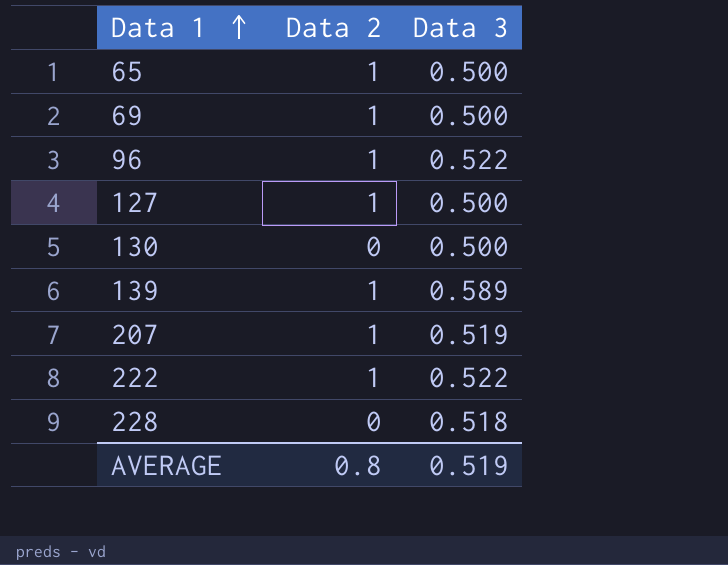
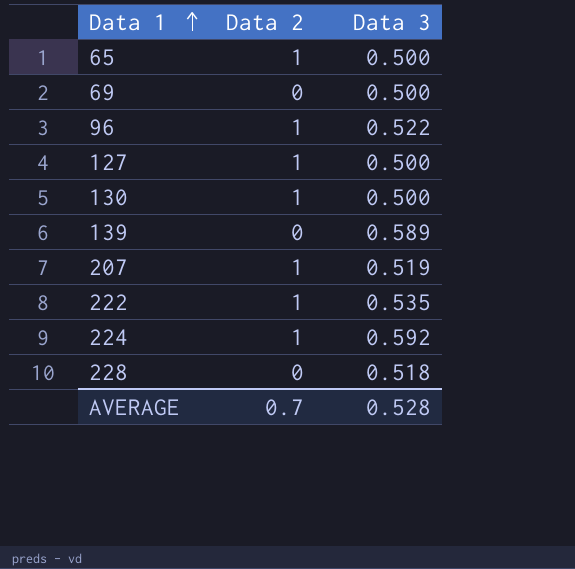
69 | Data 2: 1 -> 0
130 | Data 2: 0 -> 1
139 | Data 2: 1 -> 0
222 | Data 3: 0.522 -> 0.535
row 224: none -> 1 | 0.592
AVERAGE | Data 2: 0.8 -> 0.7
AVERAGE | Data 3: 0.519 -> 0.528

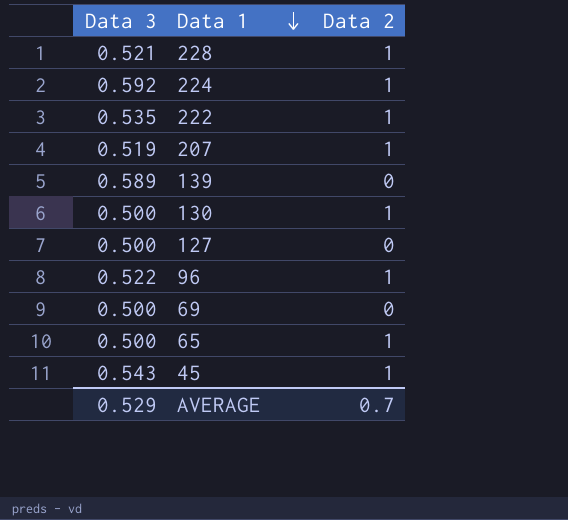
row order: Data 1 ascending -> Data 1 descending
column Data 3 | position: 3 -> 1
228 | Data 3: 0.518 -> 0.521
228 | Data 2: 0 -> 1
127 | Data 2: 1 -> 0
row 45: none -> 0.543 | 1
AVERAGE | Data 3: 0.528 -> 0.529

